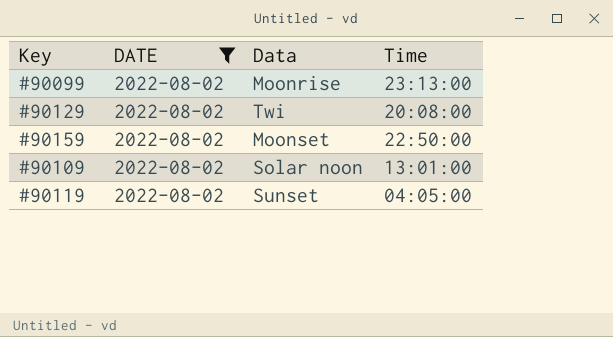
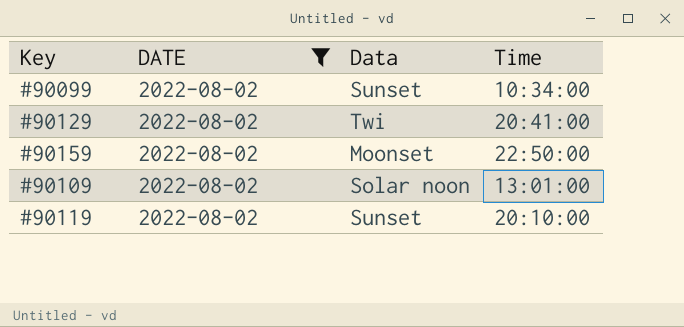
#90099 | Data: Moonrise -> Sunset
#90099 | Time: 23:13:00 -> 10:34:00
#90129 | Time: 20:08:00 -> 20:41:00
#90119 | Time: 04:05:00 -> 20:10:00

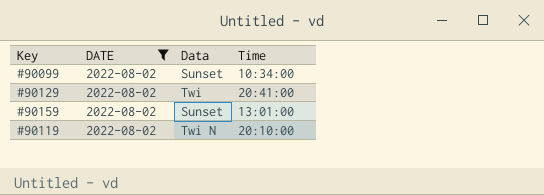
row #90109: 2022-08-02 | Solar noon | 13:01:00 -> none
#90159 | Data: Moonset -> Sunset
#90159 | Time: 22:50:00 -> 13:01:00
#90119 | Data: Sunset -> Twi N

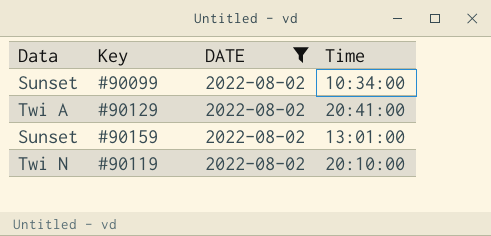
column Data | position: 3 -> 1
#90129 | Data: Twi -> Twi A

